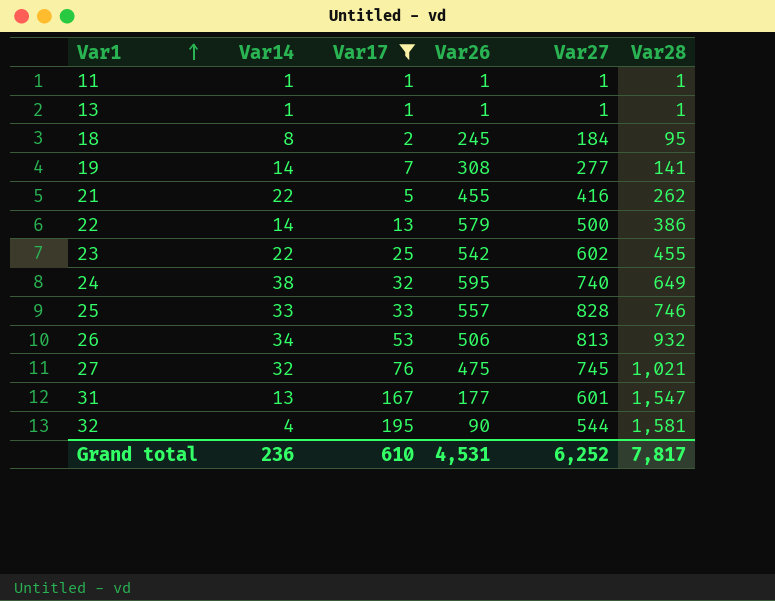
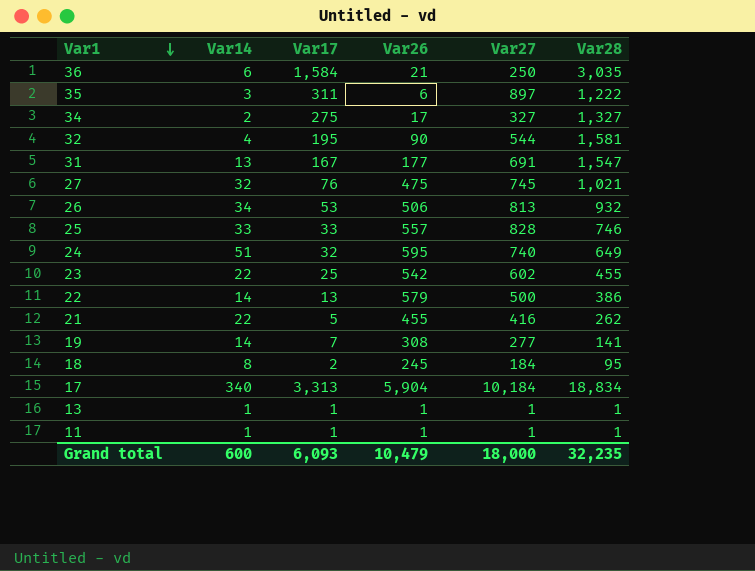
filter: Var17 <= 195 -> none
row order: Var1 ascending -> Var1 descending
31 | Var27: 601 -> 691
24 | Var14: 38 -> 51
Grand total | Var14: 236 -> 600
Grand total | Var17: 610 -> 6,093
Grand total | Var26: 4,531 -> 10,479
Grand total | Var27: 6,252 -> 18,000
Grand total | Var28: 7,817 -> 32,235

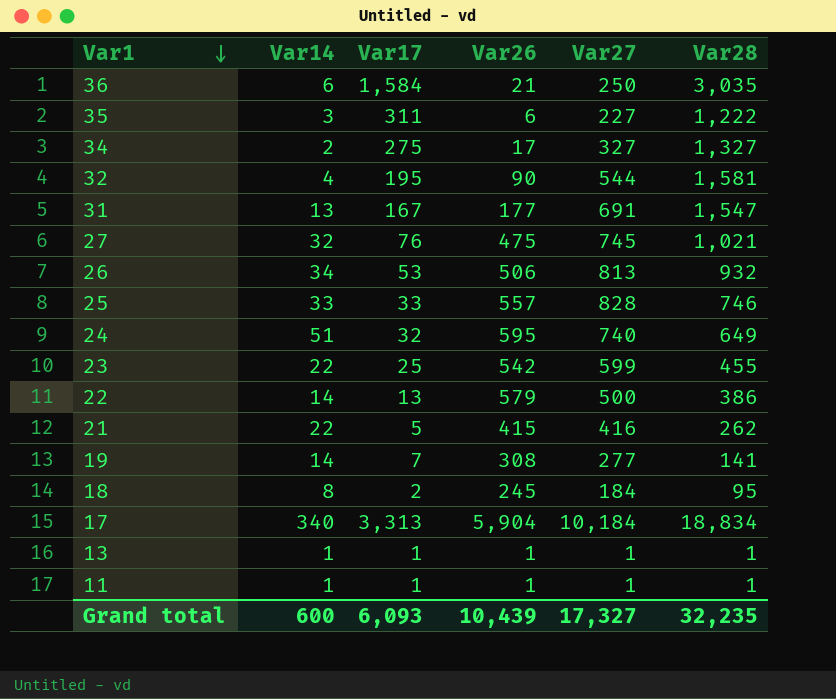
35 | Var27: 897 -> 227
23 | Var27: 602 -> 599
21 | Var26: 455 -> 415
Grand total | Var26: 10,479 -> 10,439
Grand total | Var27: 18,000 -> 17,327

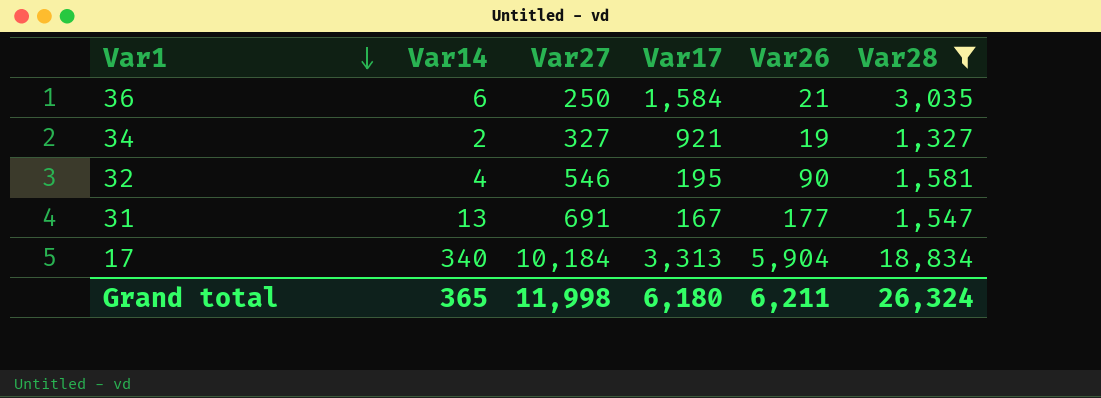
filter: none -> Var28 >= 1,327
column Var27 | position: 5 -> 3
34 | Var17: 275 -> 921
34 | Var26: 17 -> 19
32 | Var27: 544 -> 546
Grand total | Var14: 600 -> 365
Grand total | Var27: 17,327 -> 11,998
Grand total | Var17: 6,093 -> 6,180
Grand total | Var26: 10,439 -> 6,211
Grand total | Var28: 32,235 -> 26,324

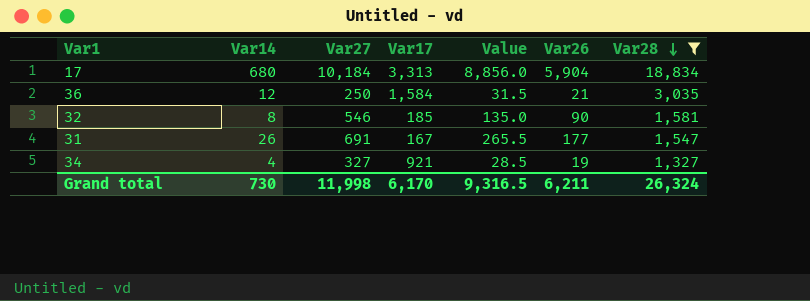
row order: Var1 descending -> Var28 descending
column Value | formula: none -> [Var26] * 1.5
17 | Var14: 340 -> 680
36 | Var14: 6 -> 12
32 | Var14: 4 -> 8
32 | Var17: 195 -> 185
31 | Var14: 13 -> 26
34 | Var14: 2 -> 4
Grand total | Var14: 365 -> 730
Grand total | Var17: 6,180 -> 6,170

